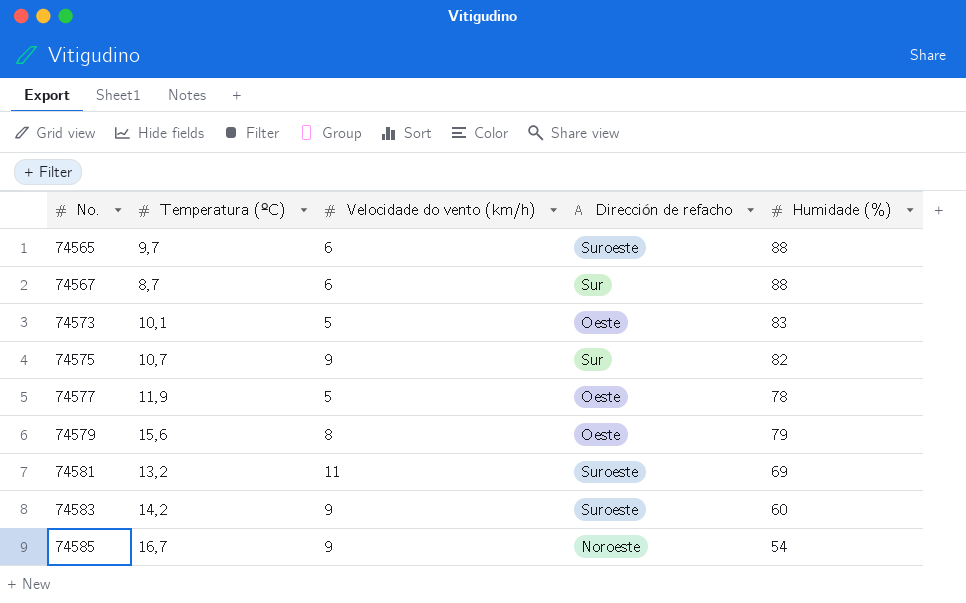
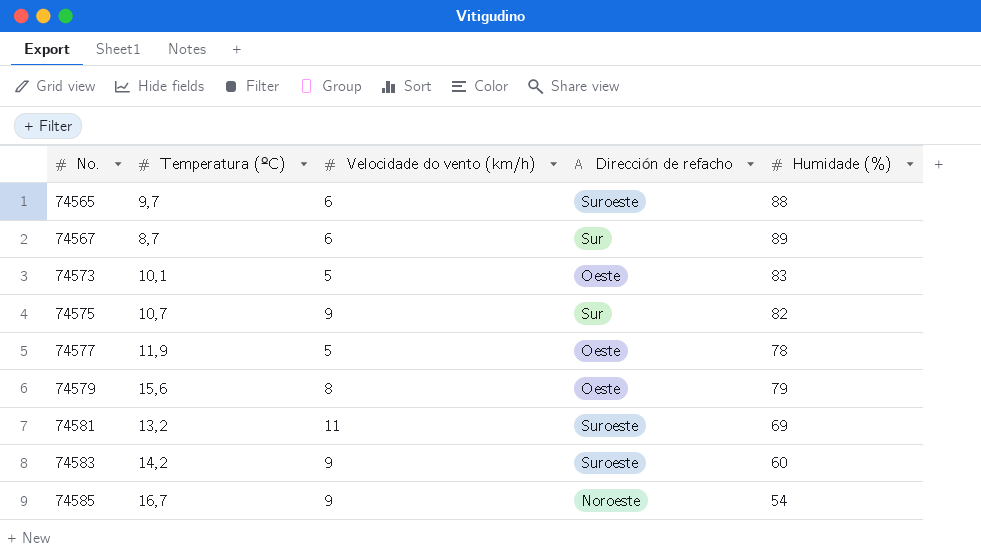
74567 | Humidade (%): 88 -> 89

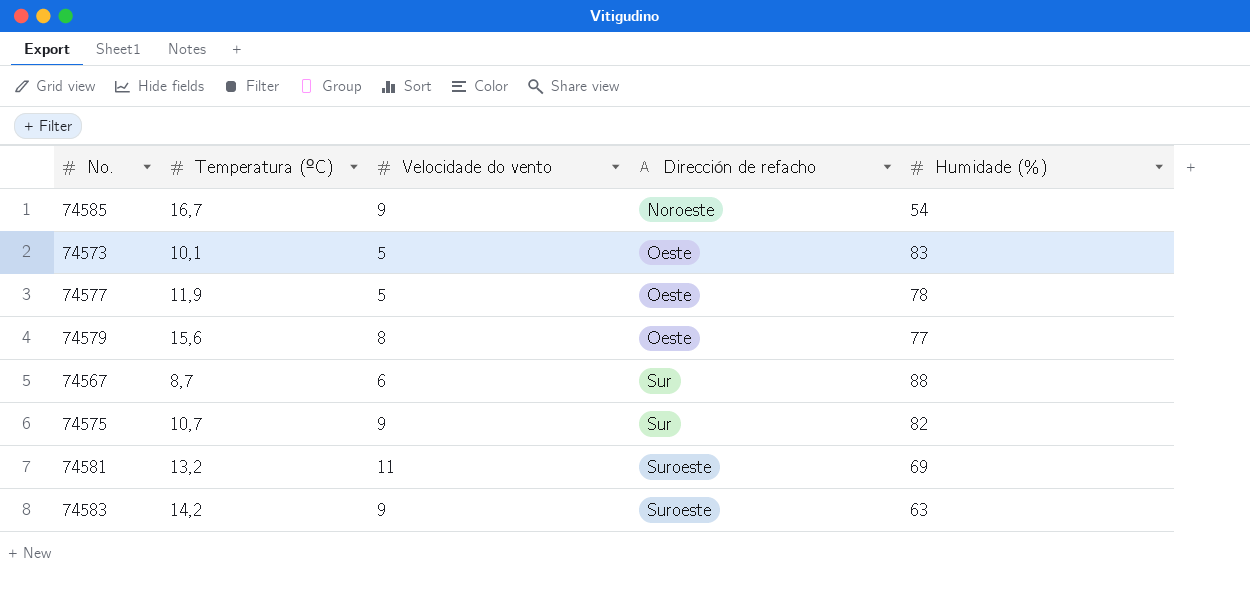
row order: No. ascending -> Dirección de refacho ascending
column name: Velocidade do vento (km/h) -> Velocidade do vento
row 74565: 9,7 | 6 | Suroeste | 88 -> none
74579 | Humidade (%): 79 -> 77
74567 | Humidade (%): 89 -> 88
74583 | Humidade (%): 60 -> 63

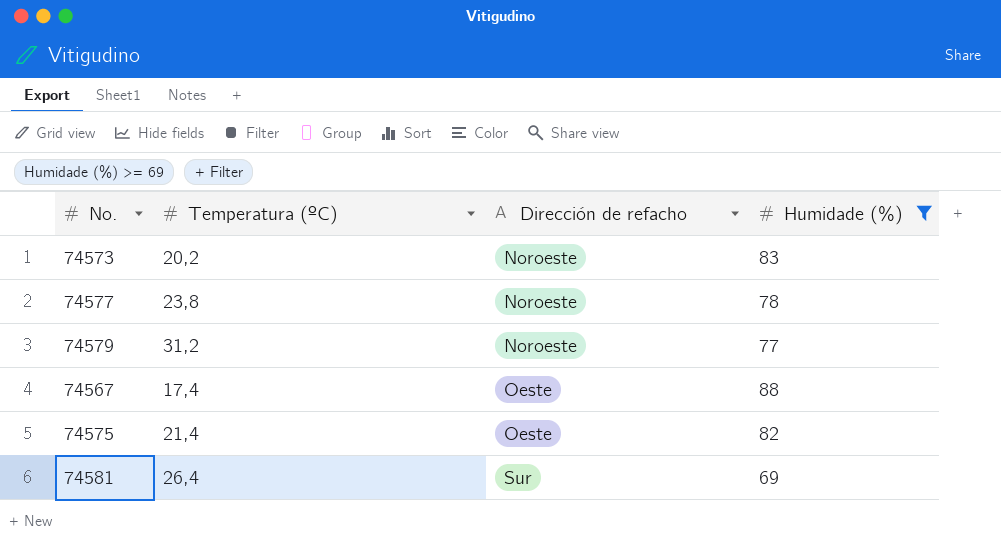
filter: none -> Humidade (%) >= 69
column Velocidade do vento | position: 3 -> none
74573 | Temperatura (ºC): 10,1 -> 20,2
74573 | Dirección de refacho: Oeste -> Noroeste
74577 | Temperatura (ºC): 11,9 -> 23,8
74577 | Dirección de refacho: Oeste -> Noroeste
74579 | Temperatura (ºC): 15,6 -> 31,2
74579 | Dirección de refacho: Oeste -> Noroeste
74567 | Temperatura (ºC): 8,7 -> 17,4
74567 | Dirección de refacho: Sur -> Oeste
74575 | Temperatura (ºC): 10,7 -> 21,4
74575 | Dirección de refacho: Sur -> Oeste
74581 | Temperatura (ºC): 13,2 -> 26,4
74581 | Dirección de refacho: Suroeste -> Sur

